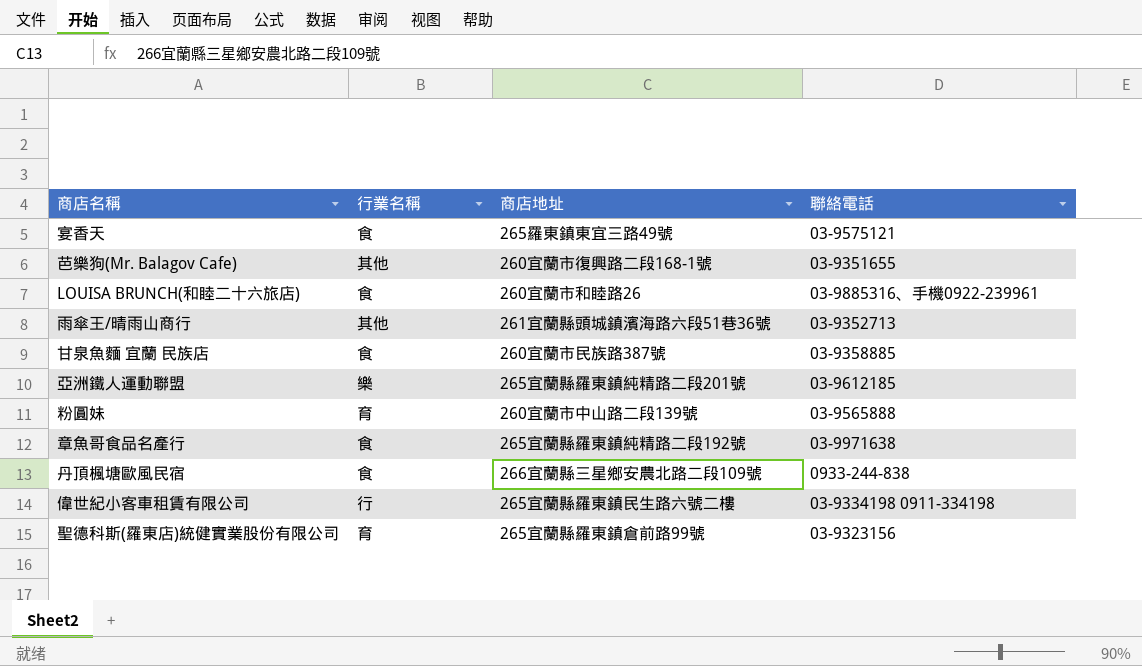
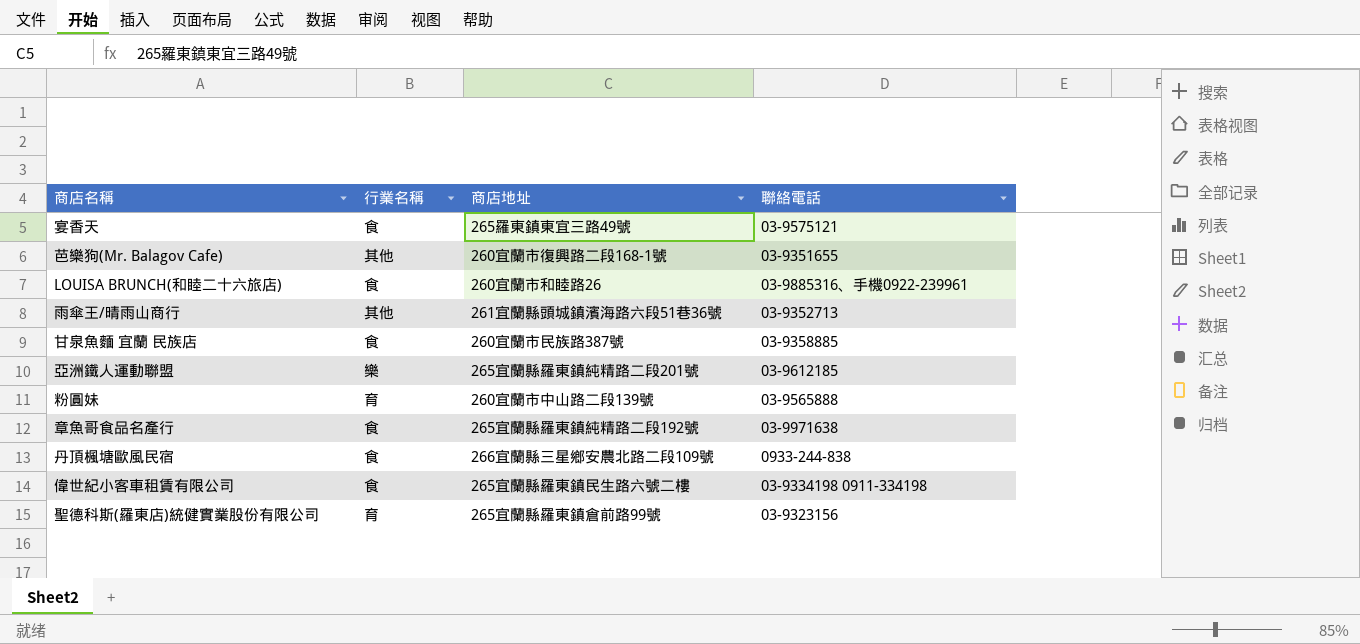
偉世紀小客車租賃有限公司 | 行業名稱: 行 -> 食

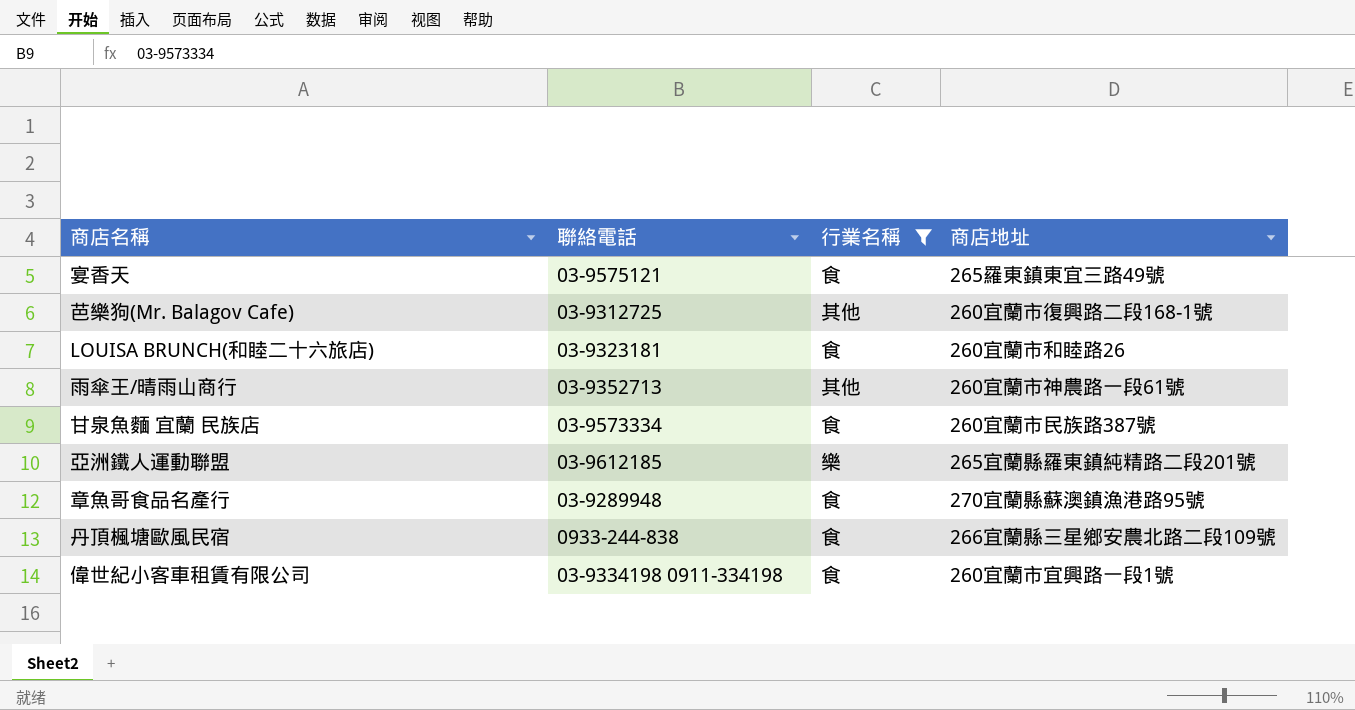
filter: none -> 行業名稱 != 育
column 聯絡電話 | position: 4 -> 2
芭樂狗(Mr. Balagov Cafe) | 聯絡電話: 03-9351655 -> 03-9312725
LOUISA BRUNCH(和睦二十六旅店) | 聯絡電話: 03-9885316、手機0922-239961 -> 03-9323181
雨傘王/晴雨山商行 | 商店地址: 261宜蘭縣頭城鎮濱海路六段51巷36號 -> 260宜蘭市神農路一段61號
甘泉魚麵 宜蘭 民族店 | 聯絡電話: 03-9358885 -> 03-9573334
章魚哥食品名產行 | 聯絡電話: 03-9971638 -> 03-9289948
章魚哥食品名產行 | 商店地址: 265宜蘭縣羅東鎮純精路二段192號 -> 270宜蘭縣蘇澳鎮漁港路95號
偉世紀小客車租賃有限公司 | 商店地址: 265宜蘭縣羅東鎮民生路六號二樓 -> 260宜蘭市宜興路一段1號

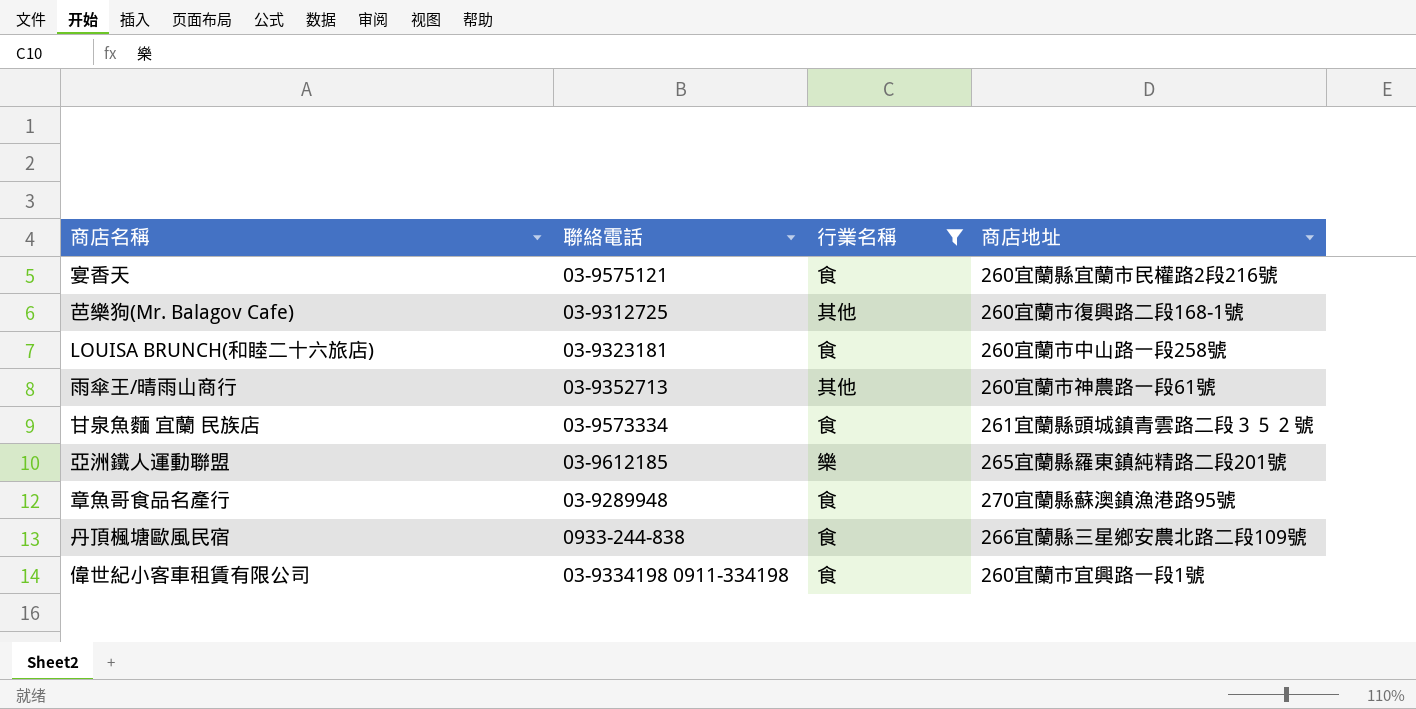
宴香天 | 商店地址: 265羅東鎮東宜三路49號 -> 260宜蘭縣宜蘭市民權路2段216號
LOUISA BRUNCH(和睦二十六旅店) | 商店地址: 260宜蘭市和睦路26 -> 260宜蘭市中山路一段258號
甘泉魚麵 宜蘭 民族店 | 商店地址: 260宜蘭市民族路387號 -> 261宜蘭縣頭城鎮青雲路二段３５２號

